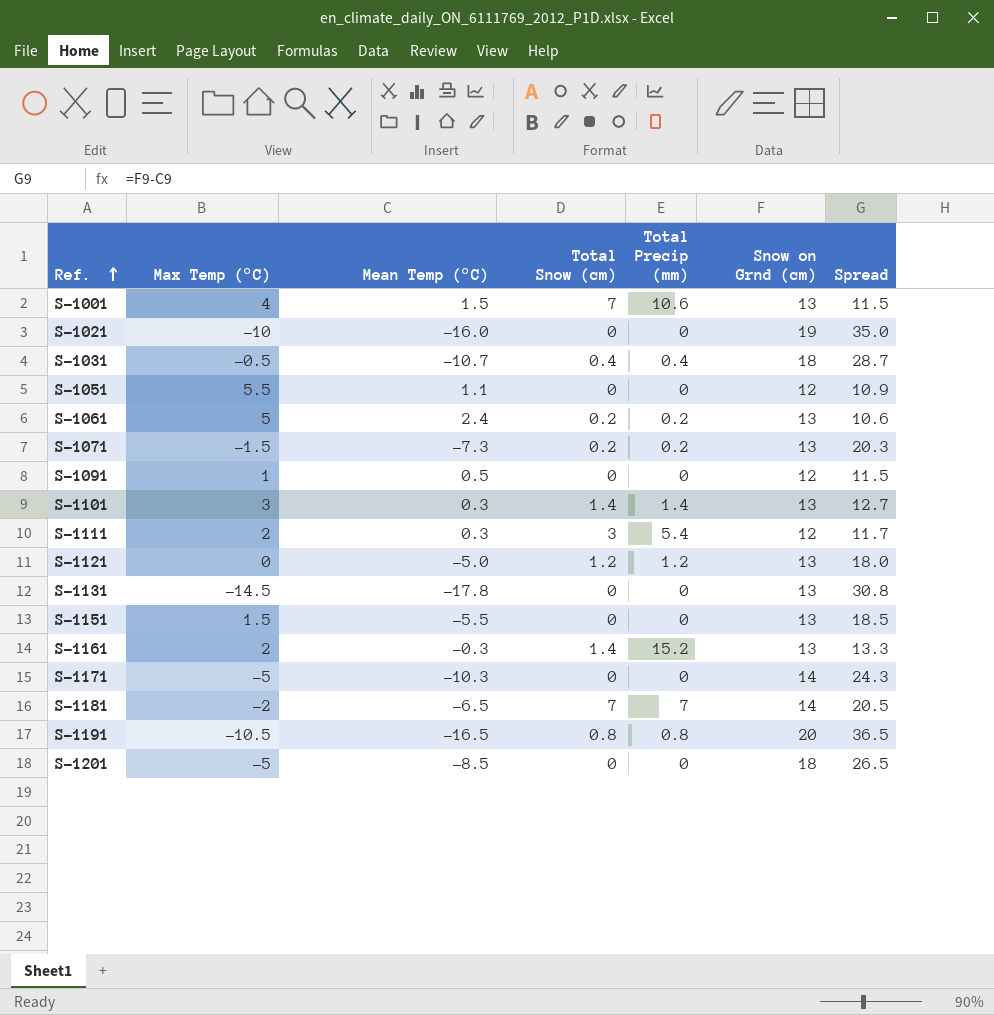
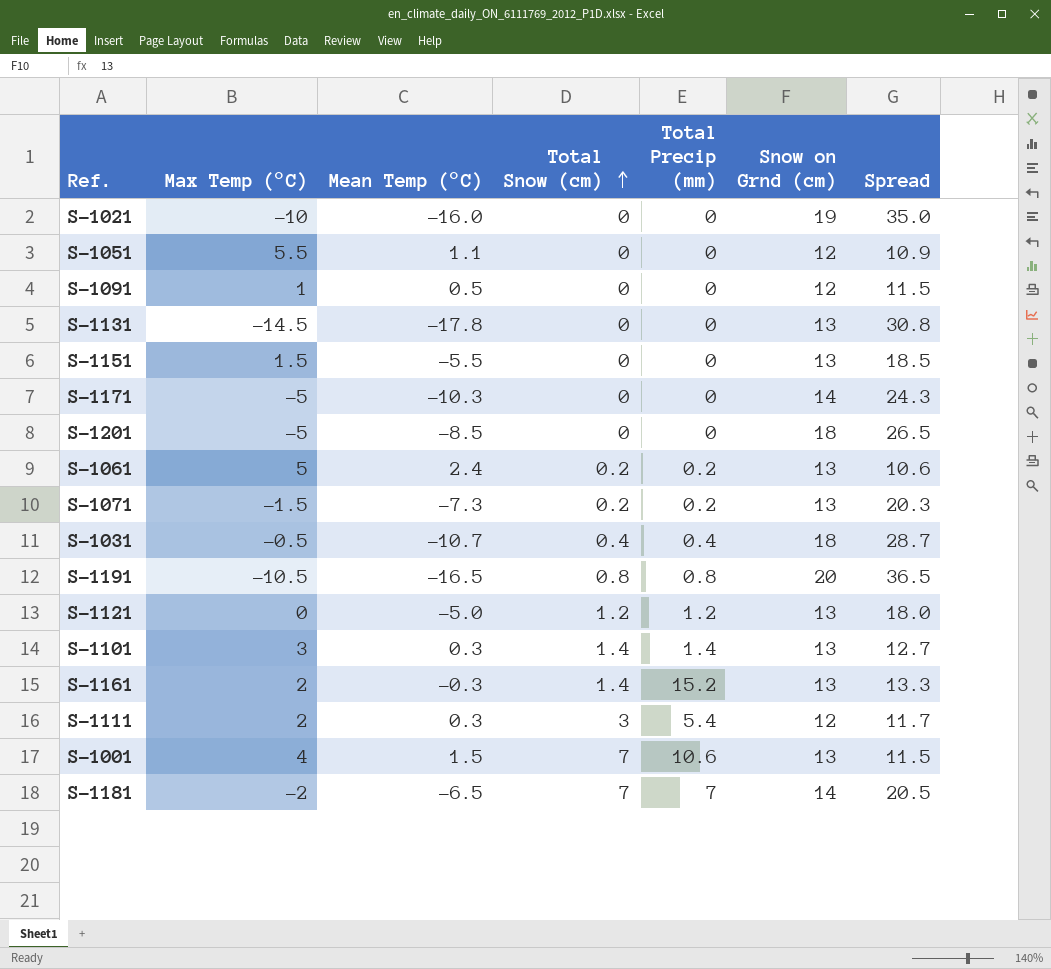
row order: Ref. ascending -> Total Snow (cm) ascending

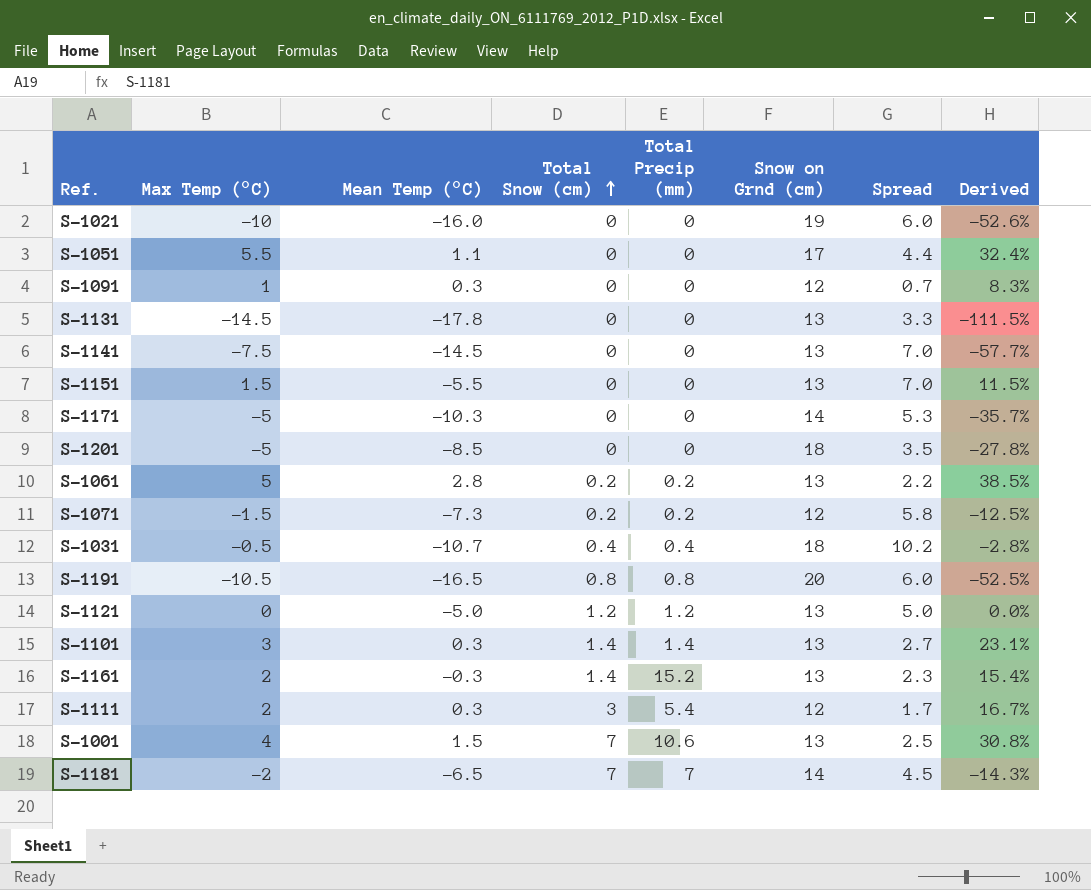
column Spread | formula: [Snow on Grnd (cm)] - [Mean Temp (°C)] -> [Max Temp (°C)] - [Mean Temp (°C)]
column Derived | formula: none -> [Max Temp (°C)] / [Snow on Grnd (cm)]
S-1051 | Snow on Grnd (cm): 12 -> 17
S-1091 | Mean Temp (°C): 0.5 -> 0.3
row S-1141: none -> -7.5 | -14.5 | 0 | 0 | 13 | 7.0 | -57.7%
S-1061 | Mean Temp (°C): 2.4 -> 2.8
S-1071 | Snow on Grnd (cm): 13 -> 12

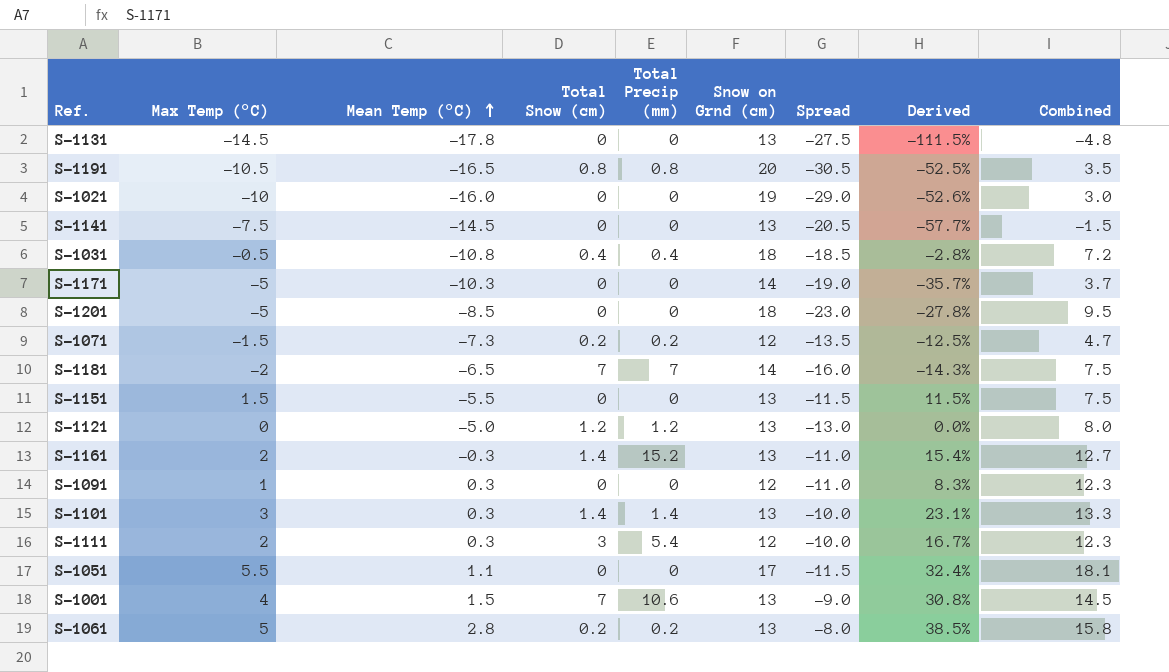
row order: Total Snow (cm) ascending -> Mean Temp (°C) ascending
column Spread | formula: [Max Temp (°C)] - [Mean Temp (°C)] -> [Max Temp (°C)] - [Snow on Grnd (cm)]
column Combined | formula: none -> [Mean Temp (°C)] + [Snow on Grnd (cm)]
S-1031 | Mean Temp (°C): -10.7 -> -10.8

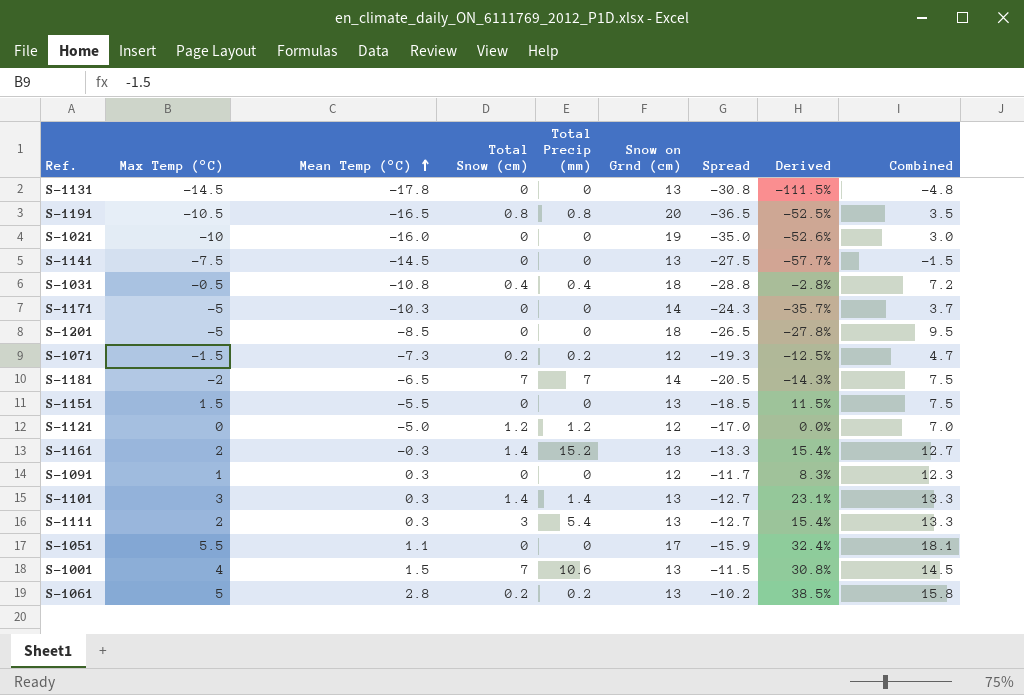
column Spread | formula: [Max Temp (°C)] - [Snow on Grnd (cm)] -> [Mean Temp (°C)] - [Snow on Grnd (cm)]
S-1121 | Snow on Grnd (cm): 13 -> 12
S-1121 | Combined: 8.0 -> 7.0
S-1111 | Snow on Grnd (cm): 12 -> 13
S-1111 | Derived: 16.7% -> 15.4%
S-1111 | Combined: 12.3 -> 13.3

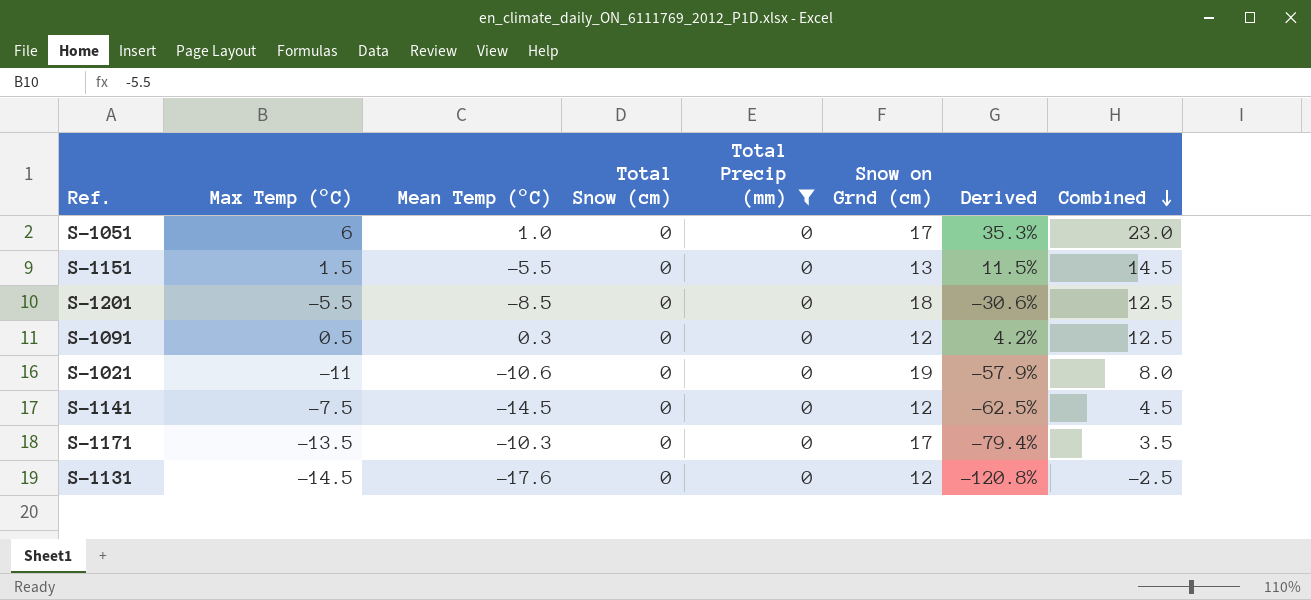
filter: none -> Total Precip (mm) = 0
row order: Mean Temp (°C) ascending -> Combined descending
column Spread | formula: [Mean Temp (°C)] - [Snow on Grnd (cm)] -> none
column Combined | formula: [Mean Temp (°C)] + [Snow on Grnd (cm)] -> [Max Temp (°C)] + [Snow on Grnd (cm)]
S-1051 | Max Temp (°C): 5.5 -> 6
S-1051 | Mean Temp (°C): 1.1 -> 1.0
S-1051 | Derived: 32.4% -> 35.3%
S-1201 | Max Temp (°C): -5 -> -5.5
S-1201 | Derived: -27.8% -> -30.6%
S-1091 | Max Temp (°C): 1 -> 0.5
S-1091 | Derived: 8.3% -> 4.2%
S-1021 | Max Temp (°C): -10 -> -11
S-1021 | Mean Temp (°C): -16.0 -> -10.6
S-1021 | Derived: -52.6% -> -57.9%
S-1141 | Snow on Grnd (cm): 13 -> 12
S-1141 | Derived: -57.7% -> -62.5%
S-1171 | Max Temp (°C): -5 -> -13.5
S-1171 | Snow on Grnd (cm): 14 -> 17
S-1171 | Derived: -35.7% -> -79.4%
S-1131 | Mean Temp (°C): -17.8 -> -17.6
S-1131 | Snow on Grnd (cm): 13 -> 12
S-1131 | Derived: -111.5% -> -120.8%

